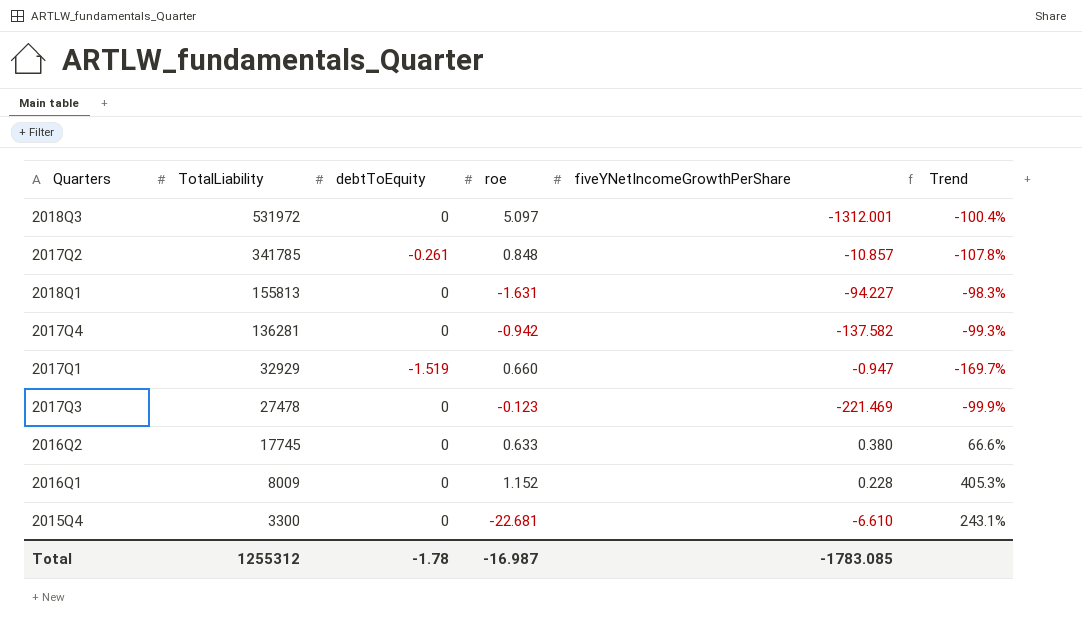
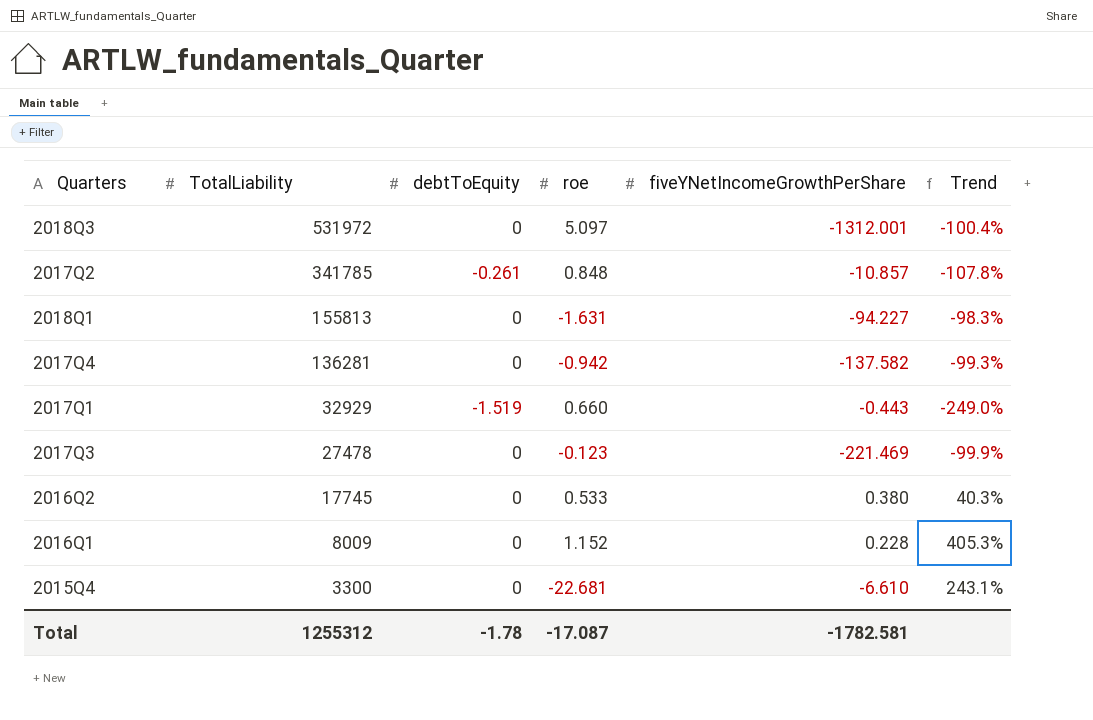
2017Q1 | fiveYNetIncomeGrowthPerShare: -0.947 -> -0.443
2017Q1 | Trend: -169.7% -> -249.0%
2016Q2 | roe: 0.633 -> 0.533
2016Q2 | Trend: 66.6% -> 40.3%
Total | roe: -16.987 -> -17.087
Total | fiveYNetIncomeGrowthPerShare: -1783.085 -> -1782.581

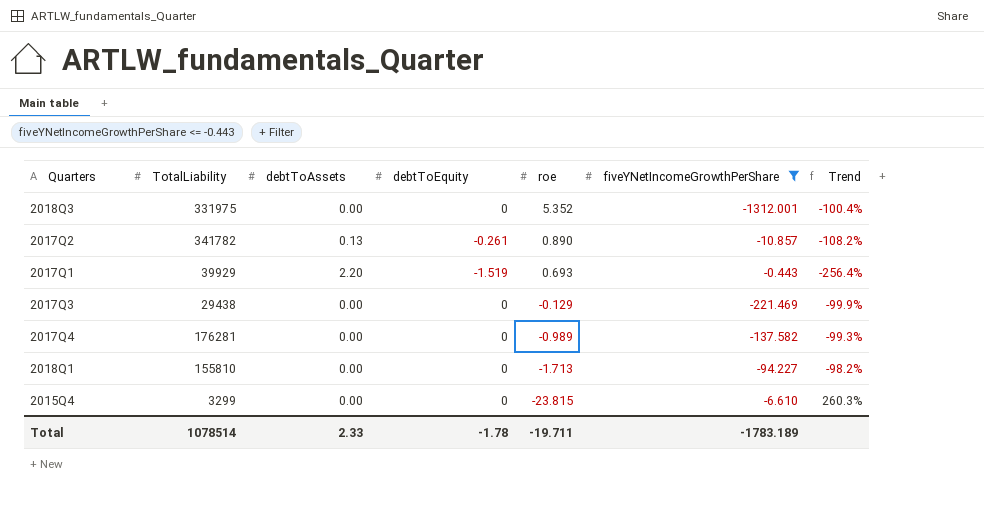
filter: none -> fiveYNetIncomeGrowthPerShare <= -0.443
row order: TotalLiability descending -> roe descending
column debtToAssets | position: none -> 3
2018Q3 | TotalLiability: 531972 -> 331975
2018Q3 | roe: 5.097 -> 5.352
2017Q2 | TotalLiability: 341785 -> 341782
2017Q2 | roe: 0.848 -> 0.890
2017Q2 | Trend: -107.8% -> -108.2%
2017Q1 | TotalLiability: 32929 -> 39929
2017Q1 | roe: 0.660 -> 0.693
2017Q1 | Trend: -249.0% -> -256.4%
2017Q3 | TotalLiability: 27478 -> 29438
2017Q3 | roe: -0.123 -> -0.129
2017Q4 | TotalLiability: 136281 -> 176281
2017Q4 | roe: -0.942 -> -0.989
2018Q1 | TotalLiability: 155813 -> 155810
2018Q1 | roe: -1.631 -> -1.713
2018Q1 | Trend: -98.3% -> -98.2%
2015Q4 | TotalLiability: 3300 -> 3299
2015Q4 | roe: -22.681 -> -23.815
2015Q4 | Trend: 243.1% -> 260.3%
Total | TotalLiability: 1255312 -> 1078514
Total | roe: -17.087 -> -19.711
Total | fiveYNetIncomeGrowthPerShare: -1782.581 -> -1783.189

